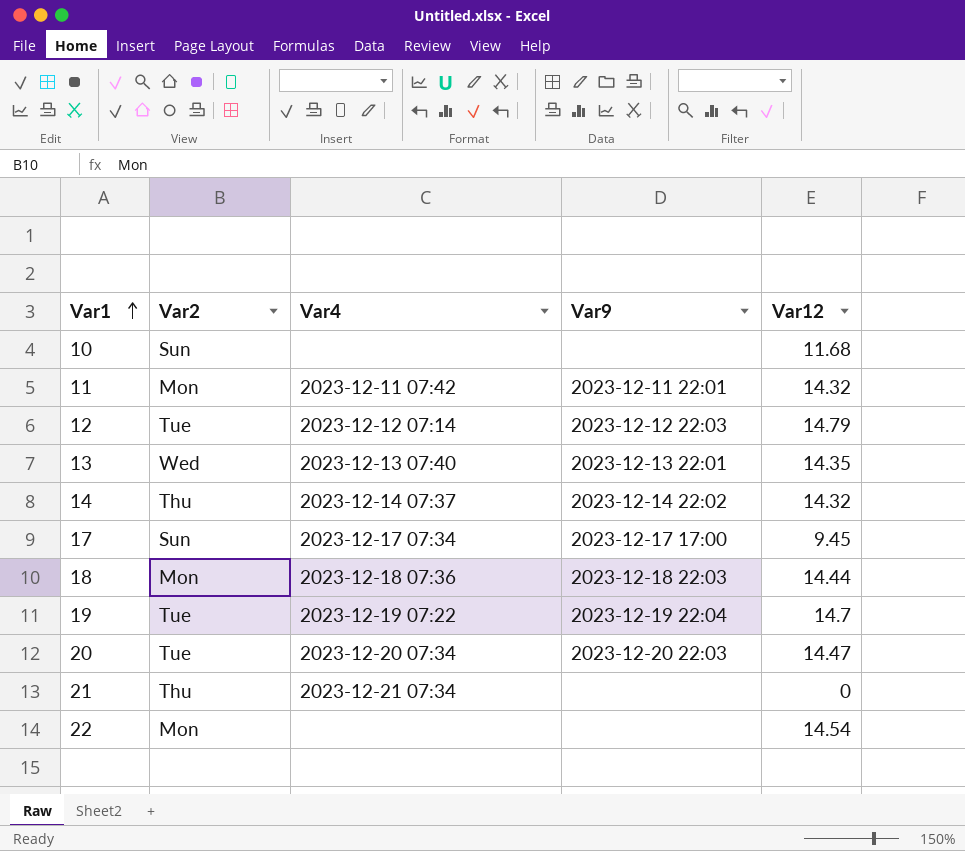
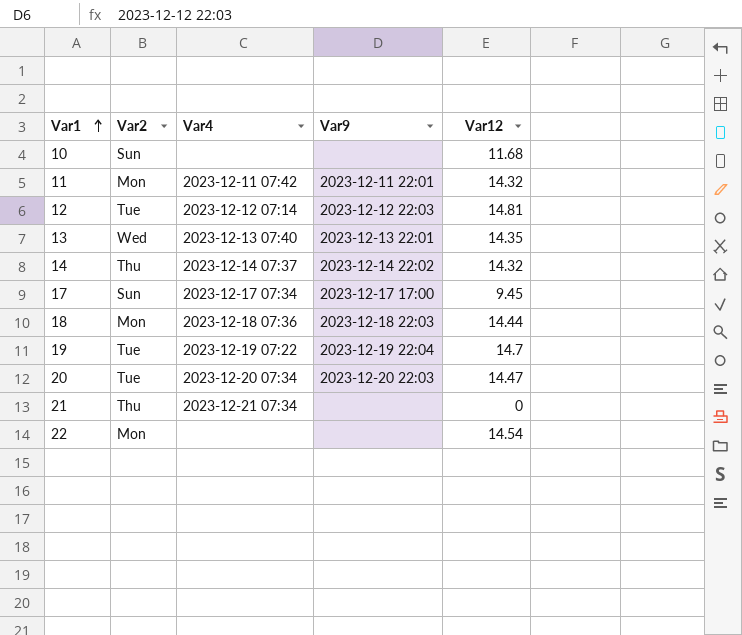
12 | Var12: 14.79 -> 14.81

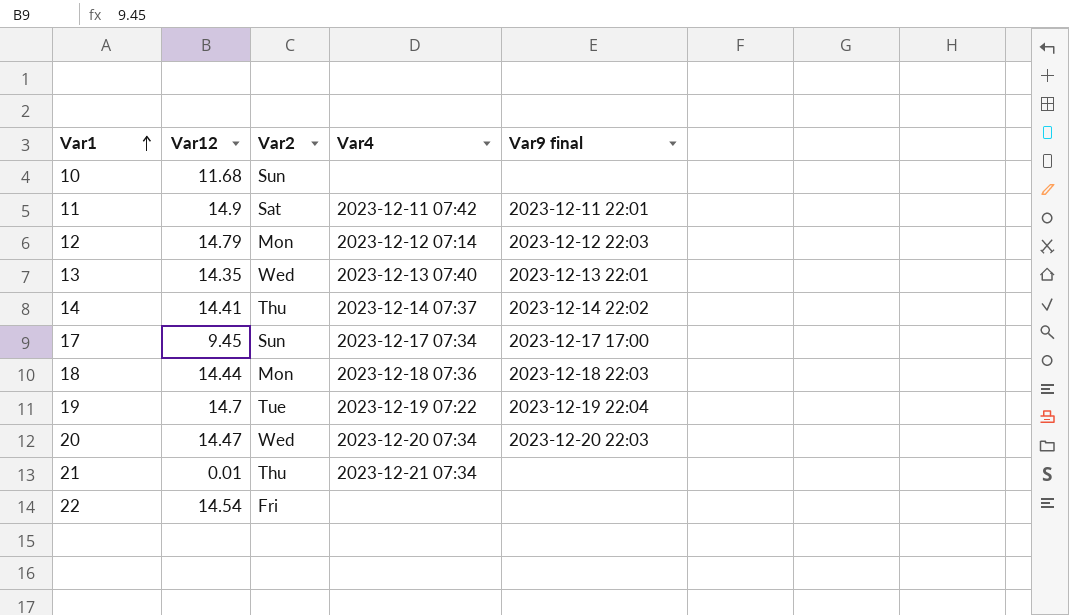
column Var12 | position: 5 -> 2
column name: Var9 -> Var9 final
11 | Var12: 14.32 -> 14.9
11 | Var2: Mon -> Sat
12 | Var12: 14.81 -> 14.79
12 | Var2: Tue -> Mon
14 | Var12: 14.32 -> 14.41
20 | Var2: Tue -> Wed
21 | Var12: 0 -> 0.01
22 | Var2: Mon -> Fri

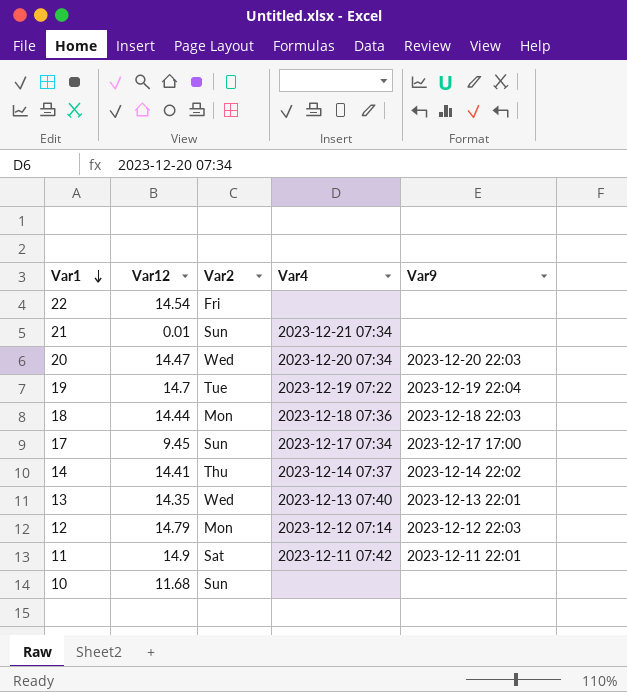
row order: Var1 ascending -> Var1 descending
column name: Var9 final -> Var9
21 | Var2: Thu -> Sun

